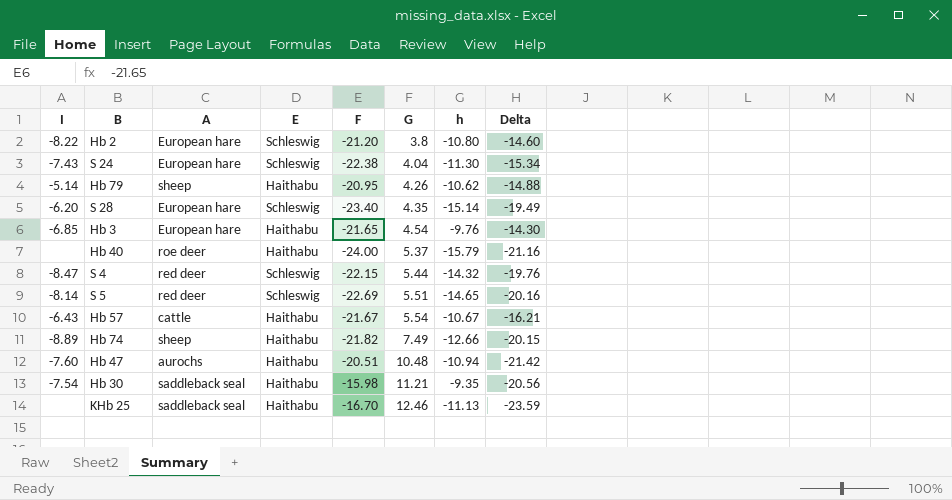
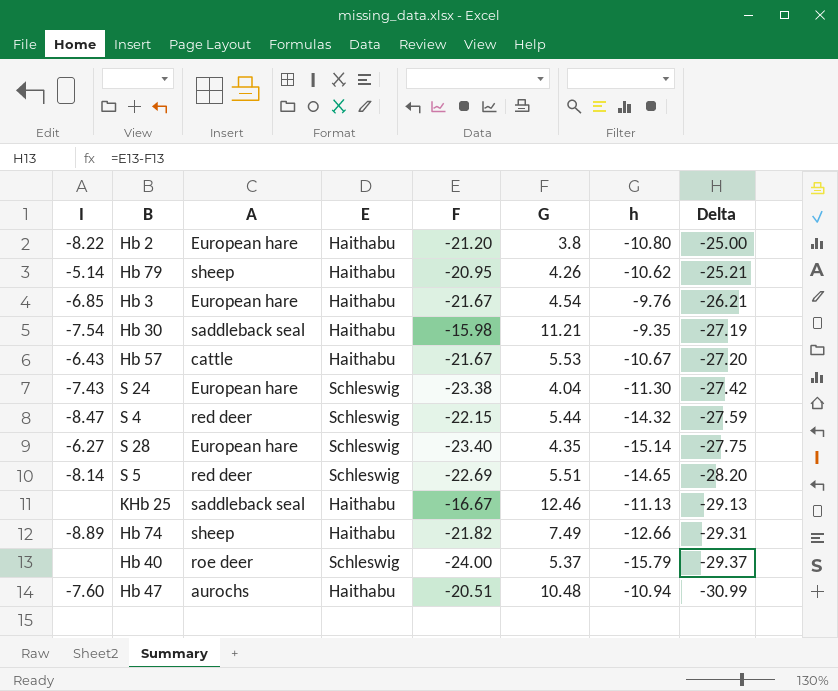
row order: G ascending -> Delta descending
column Delta | formula: [h] - [G] -> [F] - [G]
Hb 2 | E: Schleswig -> Haithabu
Hb 3 | F: -21.65 -> -21.67
Hb 57 | G: 5.54 -> 5.53
S 24 | F: -22.38 -> -23.38
S 28 | I: -6.20 -> -6.27
KHb 25 | F: -16.70 -> -16.67
Hb 40 | E: Haithabu -> Schleswig

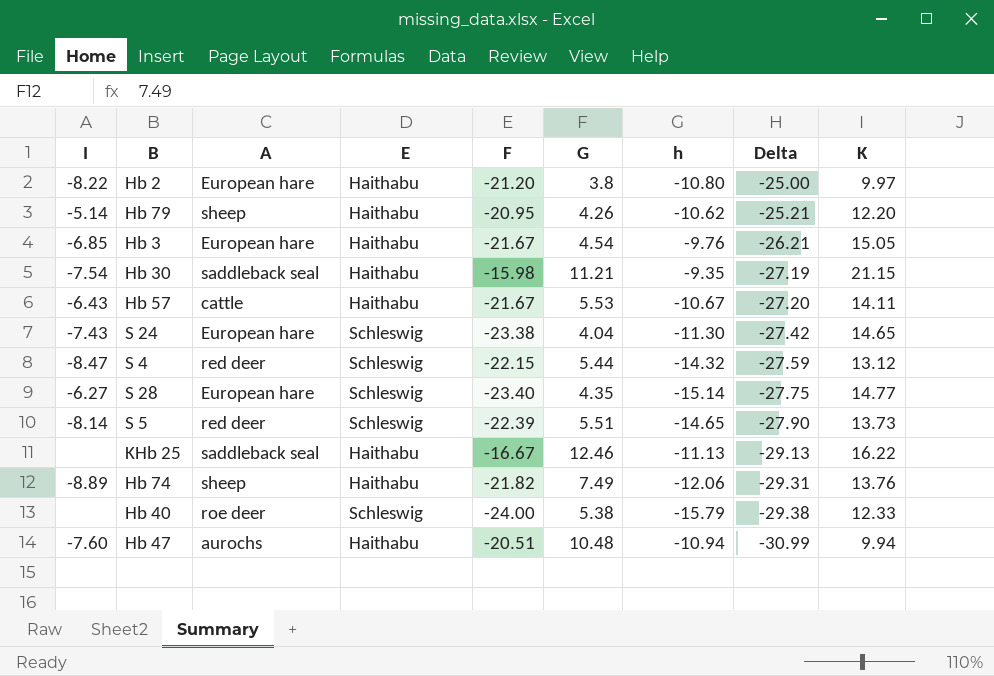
column K | position: none -> 9
S 5 | F: -22.69 -> -22.39
S 5 | Delta: -28.20 -> -27.90
Hb 74 | h: -12.66 -> -12.06
Hb 40 | G: 5.37 -> 5.38
Hb 40 | Delta: -29.37 -> -29.38

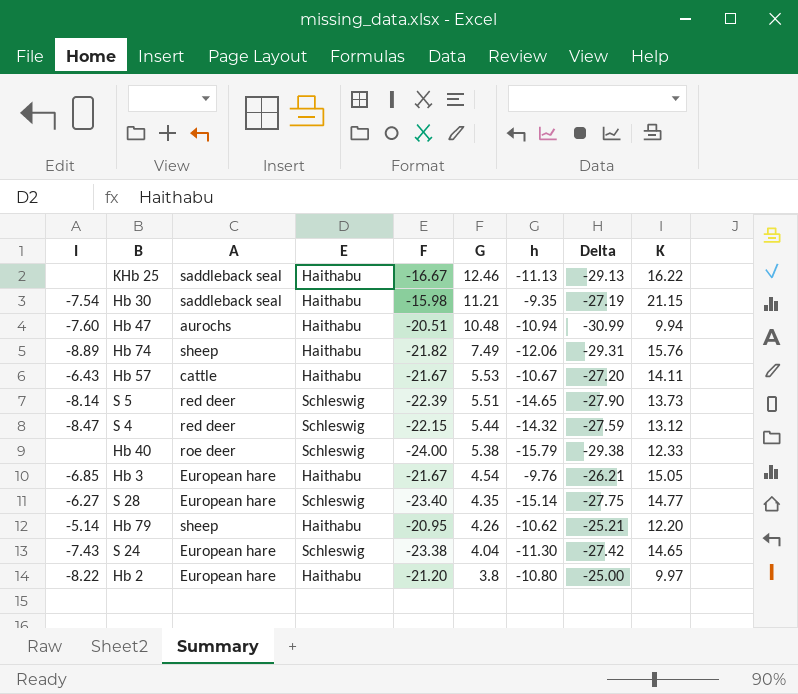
row order: Delta descending -> G descending
Hb 74 | K: 13.76 -> 15.76

